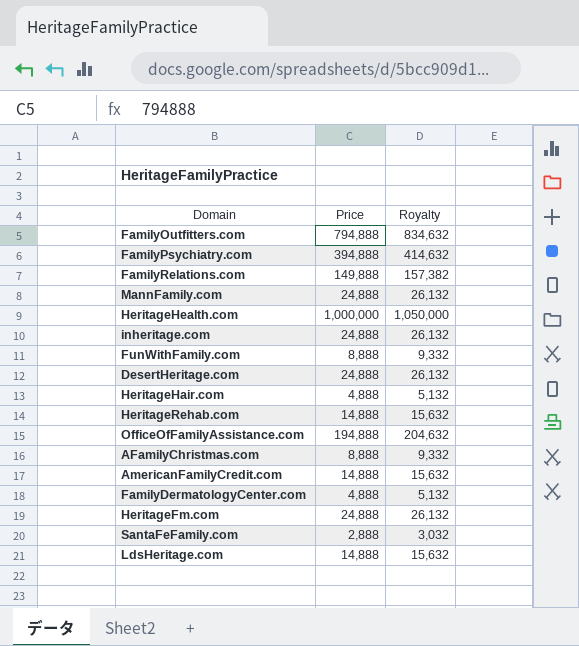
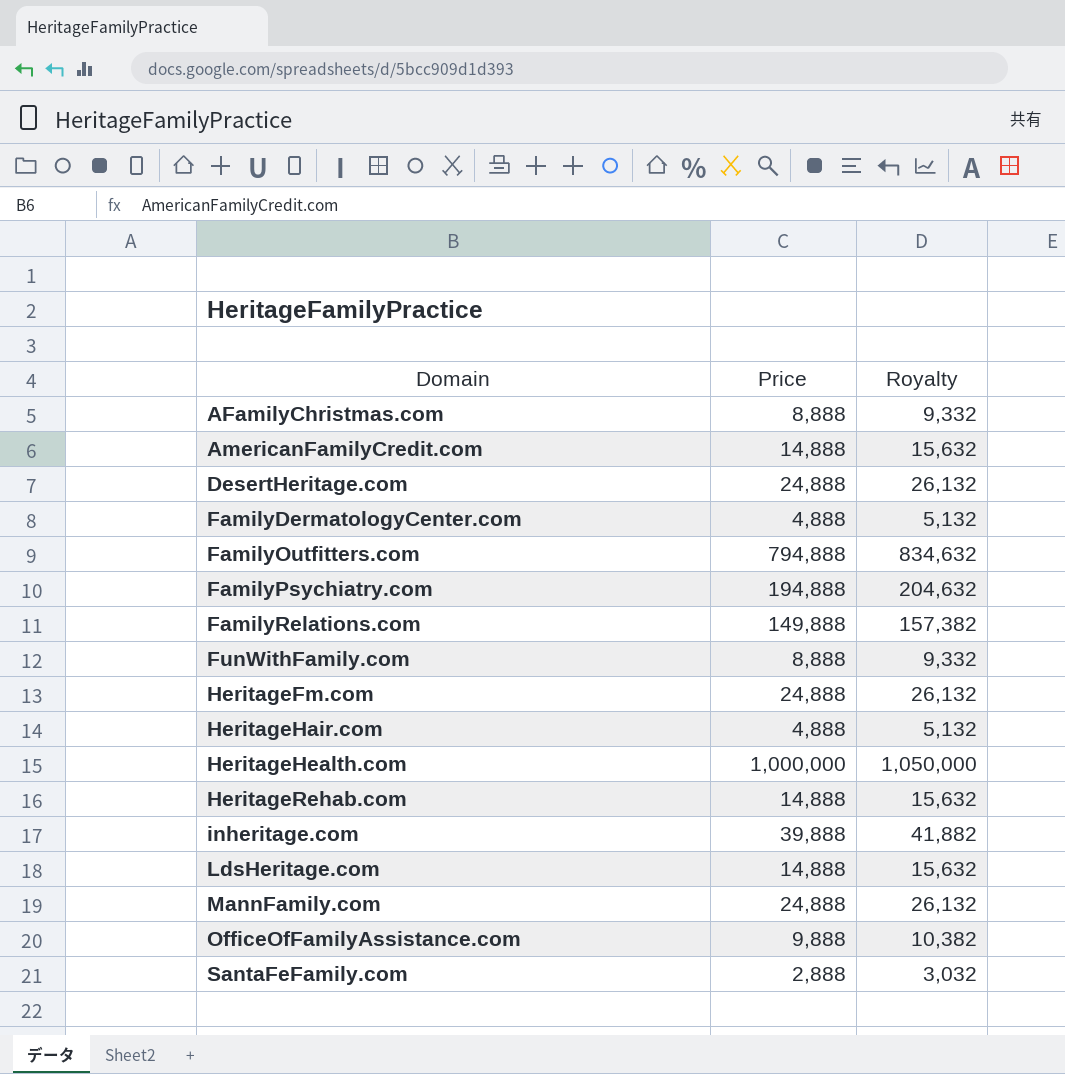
row order: none -> Domain ascending
FamilyPsychiatry.com | Price: 394,888 -> 194,888
FamilyPsychiatry.com | Royalty: 414,632 -> 204,632
inheritage.com | Price: 24,888 -> 39,888
inheritage.com | Royalty: 26,132 -> 41,882
OfficeOfFamilyAssistance.com | Price: 194,888 -> 9,888
OfficeOfFamilyAssistance.com | Royalty: 204,632 -> 10,382

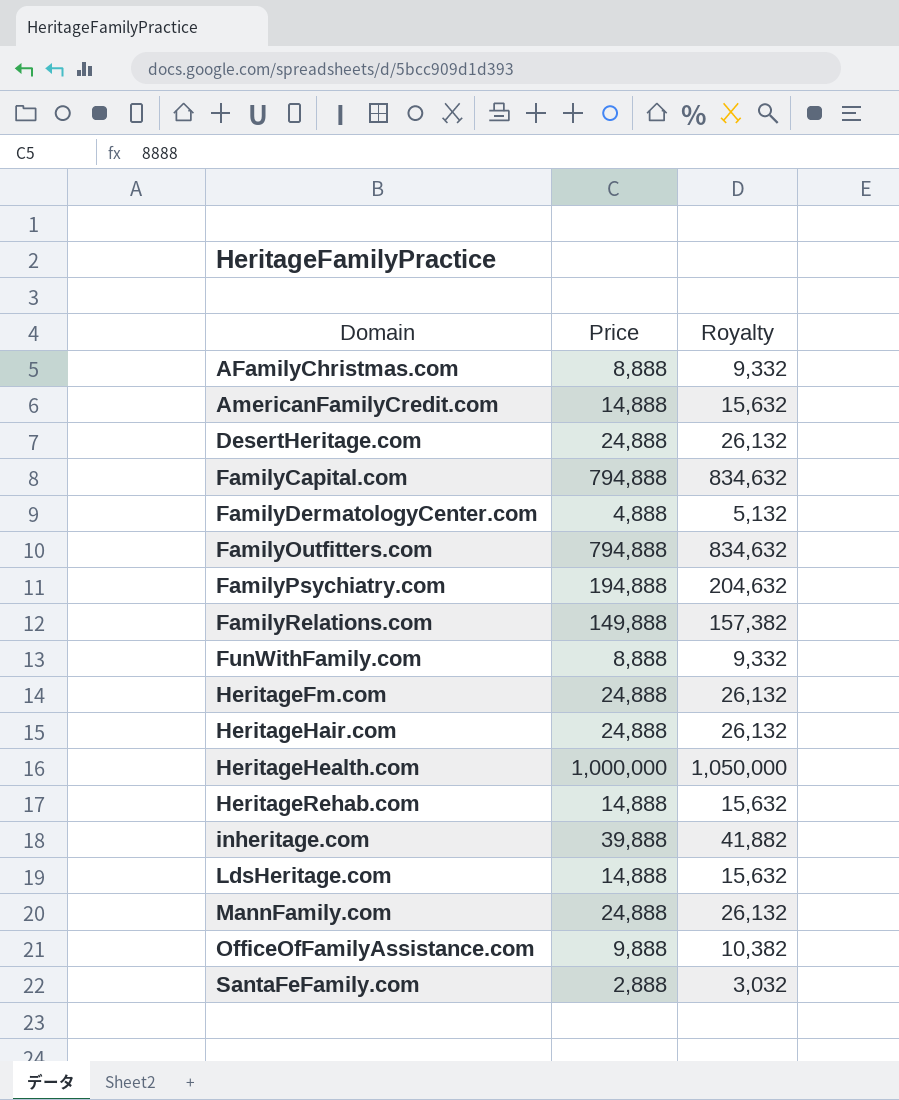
row FamilyCapital.com: none -> 794,888 | 834,632
HeritageHair.com | Price: 4,888 -> 24,888
HeritageHair.com | Royalty: 5,132 -> 26,132

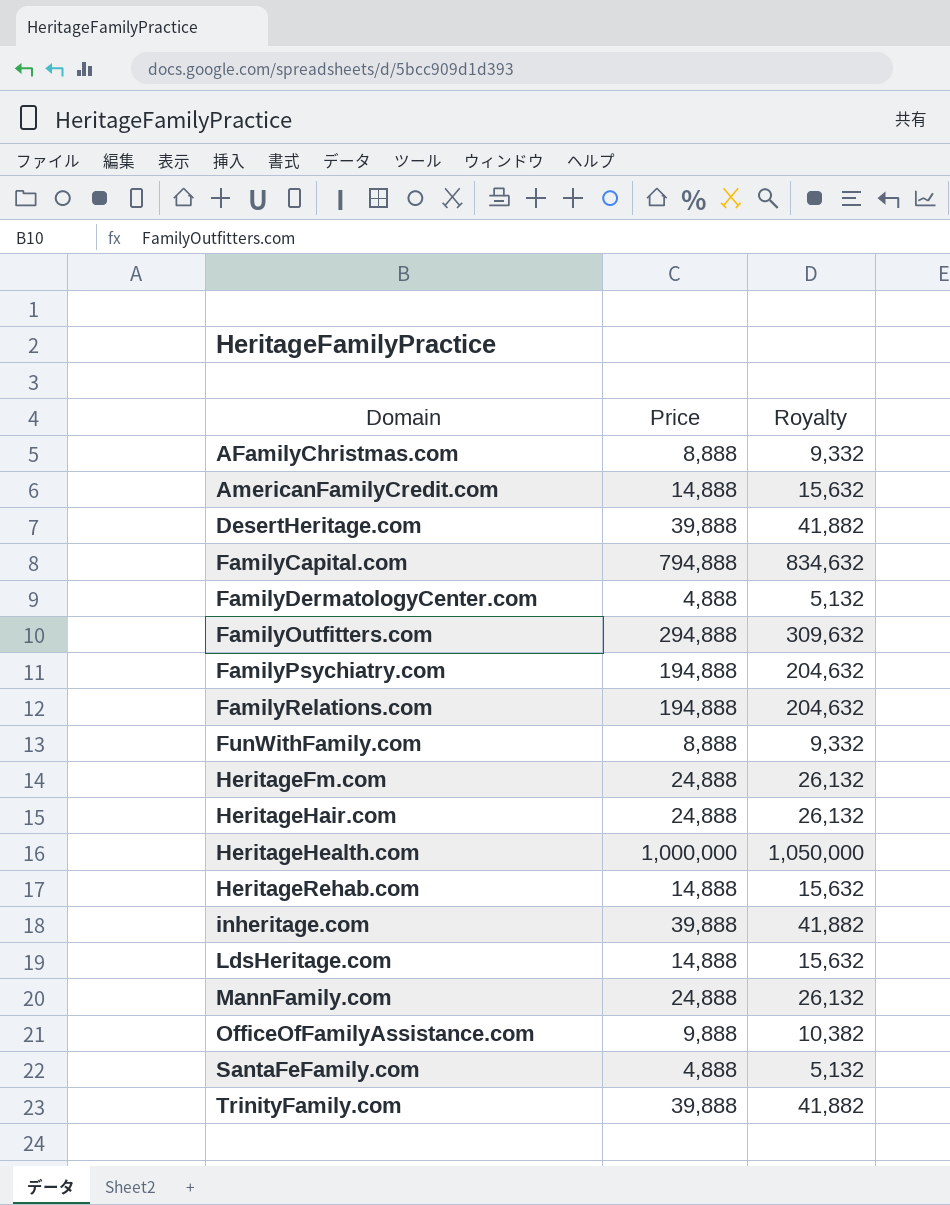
DesertHeritage.com | Price: 24,888 -> 39,888
DesertHeritage.com | Royalty: 26,132 -> 41,882
FamilyOutfitters.com | Price: 794,888 -> 294,888
FamilyOutfitters.com | Royalty: 834,632 -> 309,632
FamilyRelations.com | Price: 149,888 -> 194,888
FamilyRelations.com | Royalty: 157,382 -> 204,632
SantaFeFamily.com | Price: 2,888 -> 4,888
SantaFeFamily.com | Royalty: 3,032 -> 5,132
row TrinityFamily.com: none -> 39,888 | 41,882

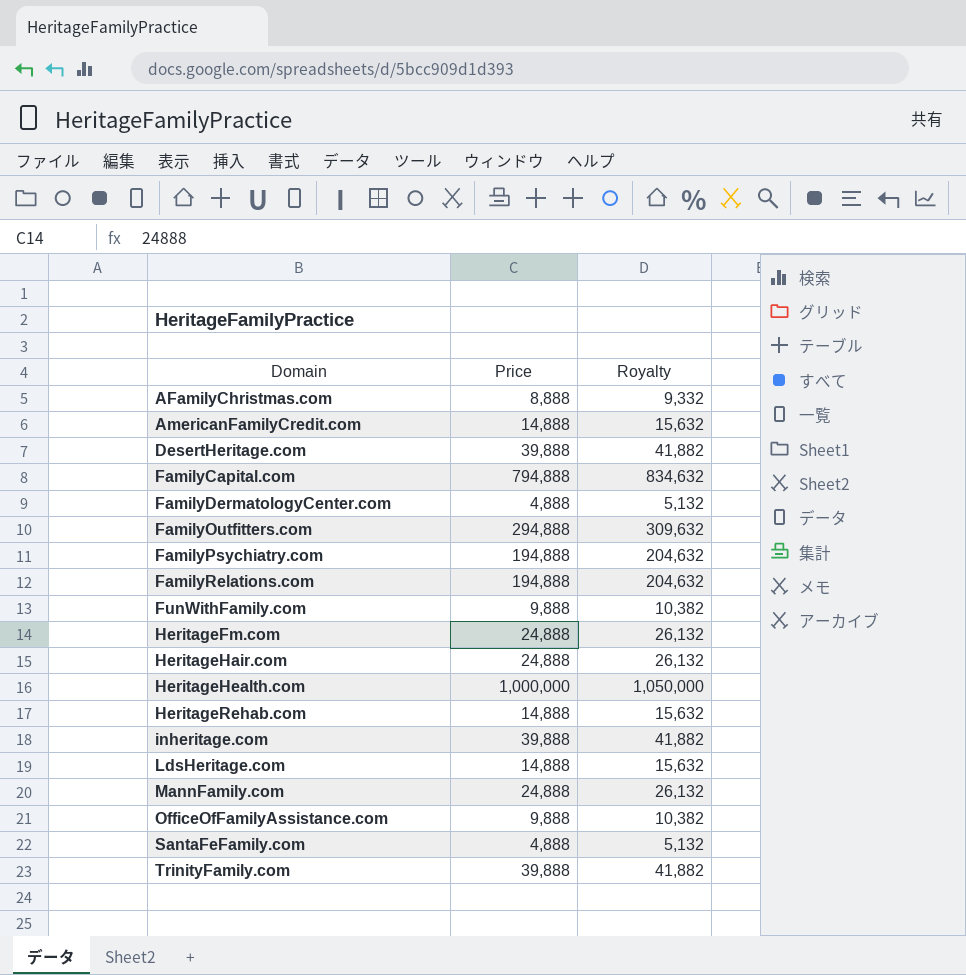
FunWithFamily.com | Price: 8,888 -> 9,888
FunWithFamily.com | Royalty: 9,332 -> 10,382

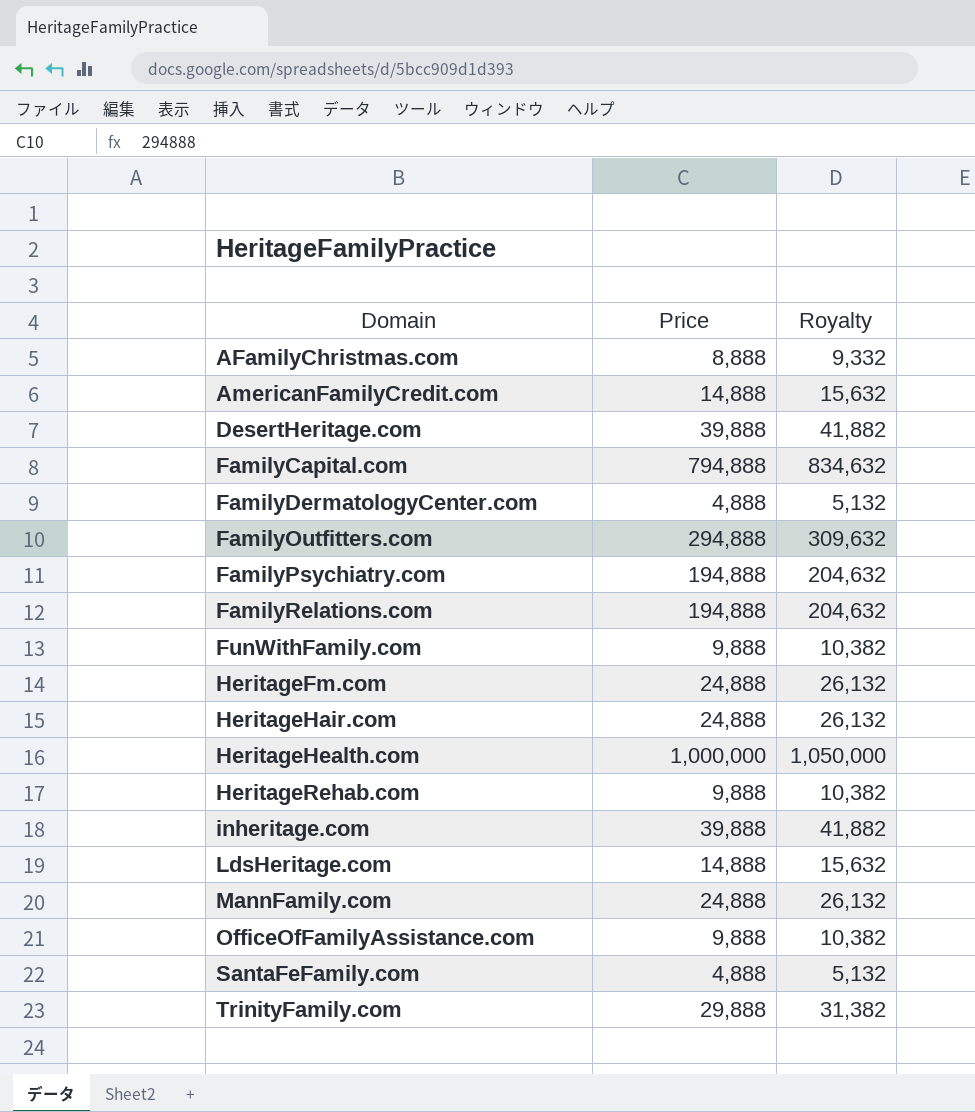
HeritageRehab.com | Price: 14,888 -> 9,888
HeritageRehab.com | Royalty: 15,632 -> 10,382
TrinityFamily.com | Price: 39,888 -> 29,888
TrinityFamily.com | Royalty: 41,882 -> 31,382

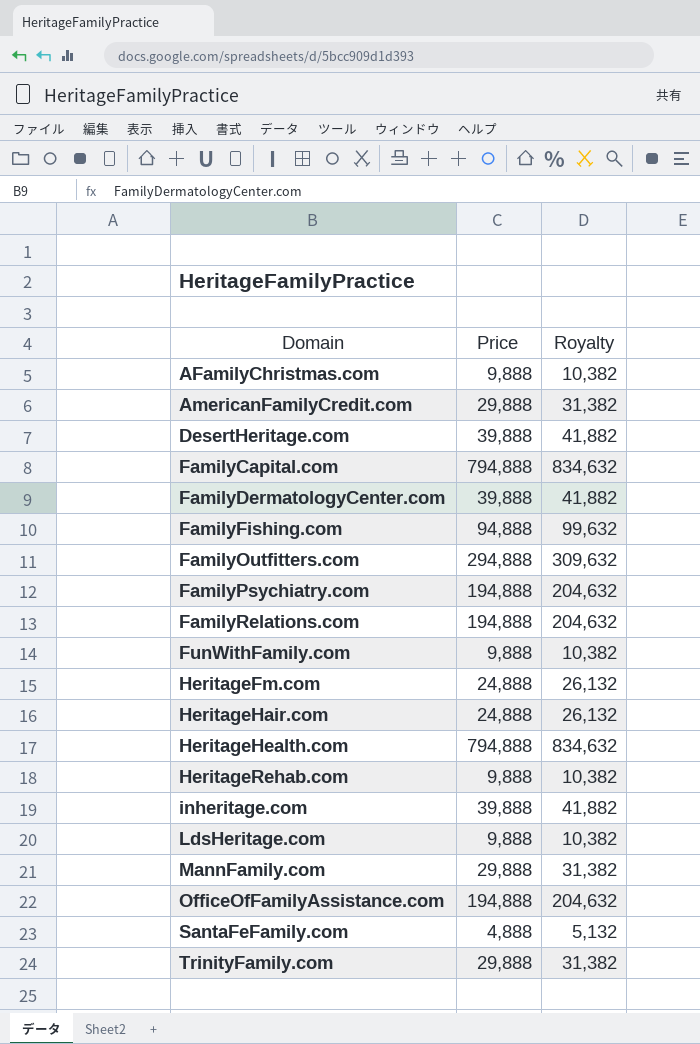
AFamilyChristmas.com | Price: 8,888 -> 9,888
AFamilyChristmas.com | Royalty: 9,332 -> 10,382
AmericanFamilyCredit.com | Price: 14,888 -> 29,888
AmericanFamilyCredit.com | Royalty: 15,632 -> 31,382
FamilyDermatologyCenter.com | Price: 4,888 -> 39,888
FamilyDermatologyCenter.com | Royalty: 5,132 -> 41,882
row FamilyFishing.com: none -> 94,888 | 99,632
HeritageHealth.com | Price: 1,000,000 -> 794,888
HeritageHealth.com | Royalty: 1,050,000 -> 834,632
LdsHeritage.com | Price: 14,888 -> 9,888
LdsHeritage.com | Royalty: 15,632 -> 10,382
MannFamily.com | Price: 24,888 -> 29,888
MannFamily.com | Royalty: 26,132 -> 31,382
OfficeOfFamilyAssistance.com | Price: 9,888 -> 194,888
OfficeOfFamilyAssistance.com | Royalty: 10,382 -> 204,632

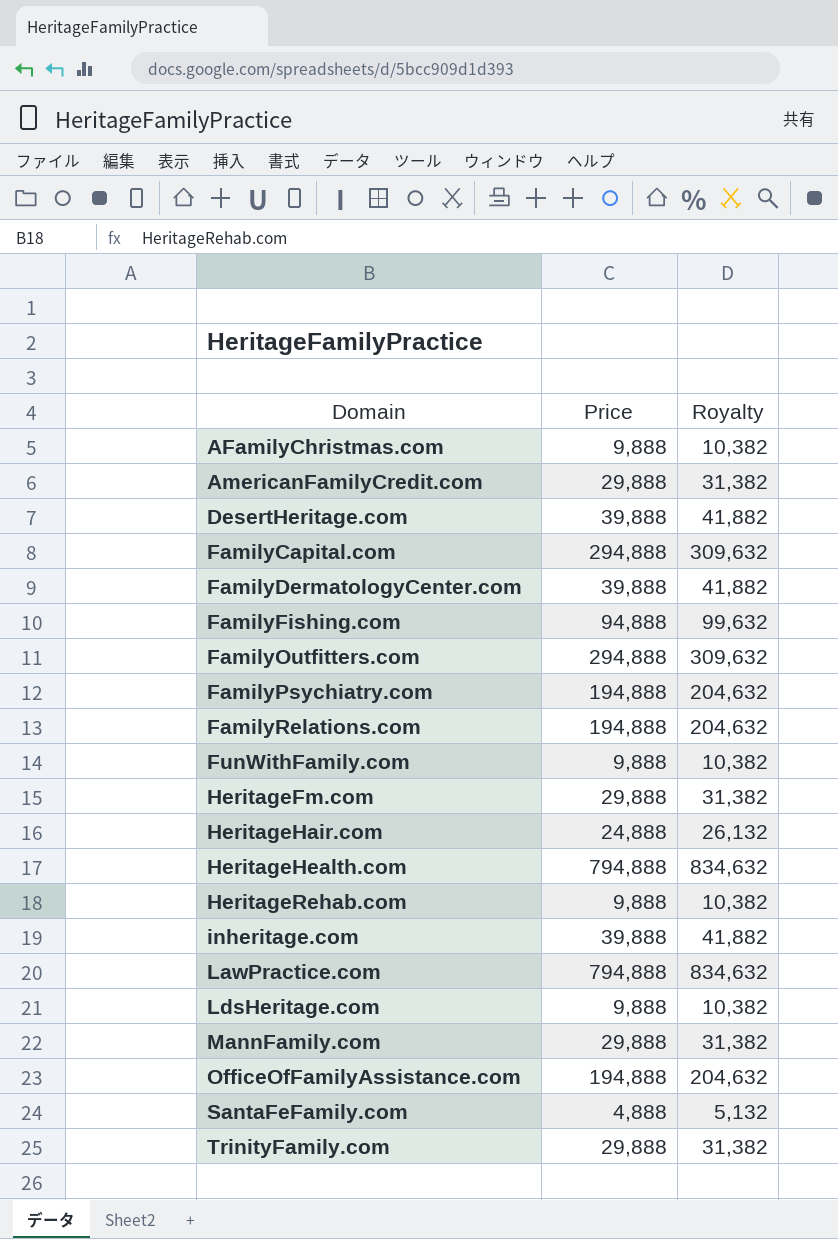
FamilyCapital.com | Price: 794,888 -> 294,888
FamilyCapital.com | Royalty: 834,632 -> 309,632
HeritageFm.com | Price: 24,888 -> 29,888
HeritageFm.com | Royalty: 26,132 -> 31,382
row LawPractice.com: none -> 794,888 | 834,632

